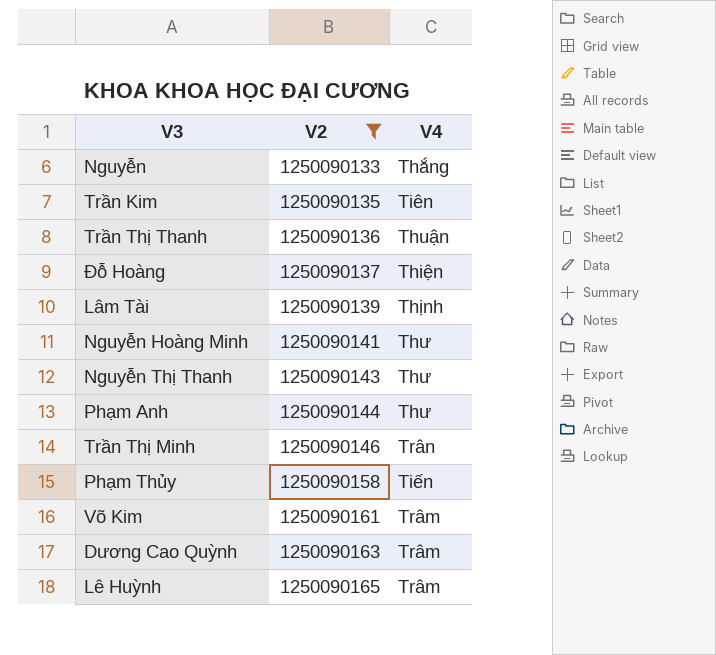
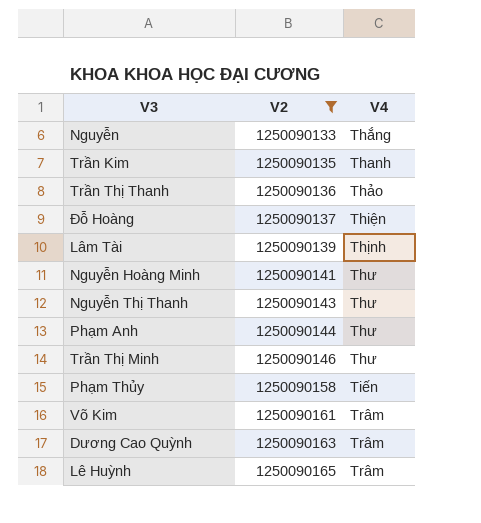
Trần Kim | V4: Tiên -> Thanh
Trần Thị Thanh | V4: Thuận -> Thảo
Trần Thị Minh | V4: Trân -> Thư

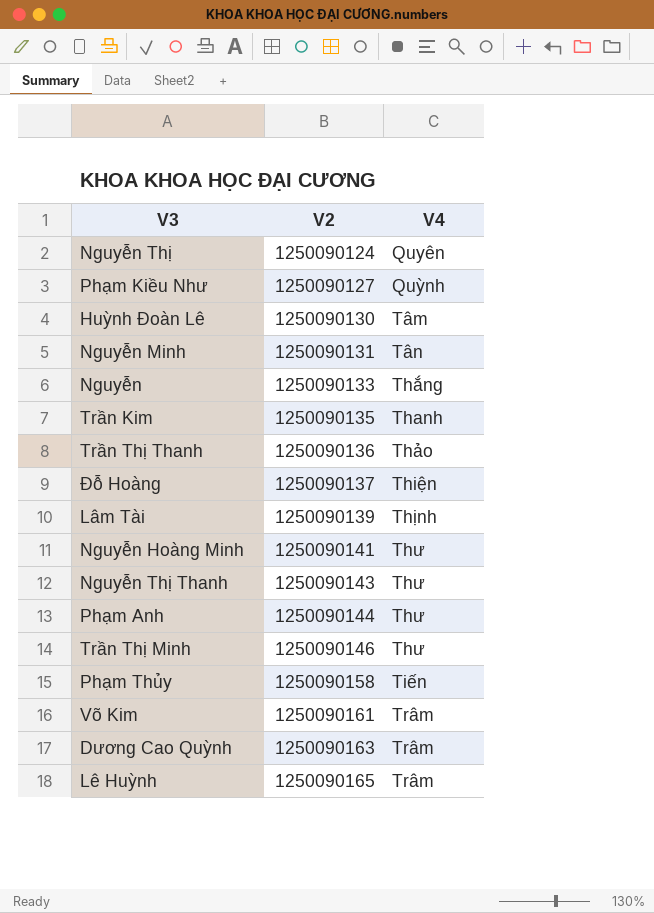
filter: V2 >= 1250090133 -> none

